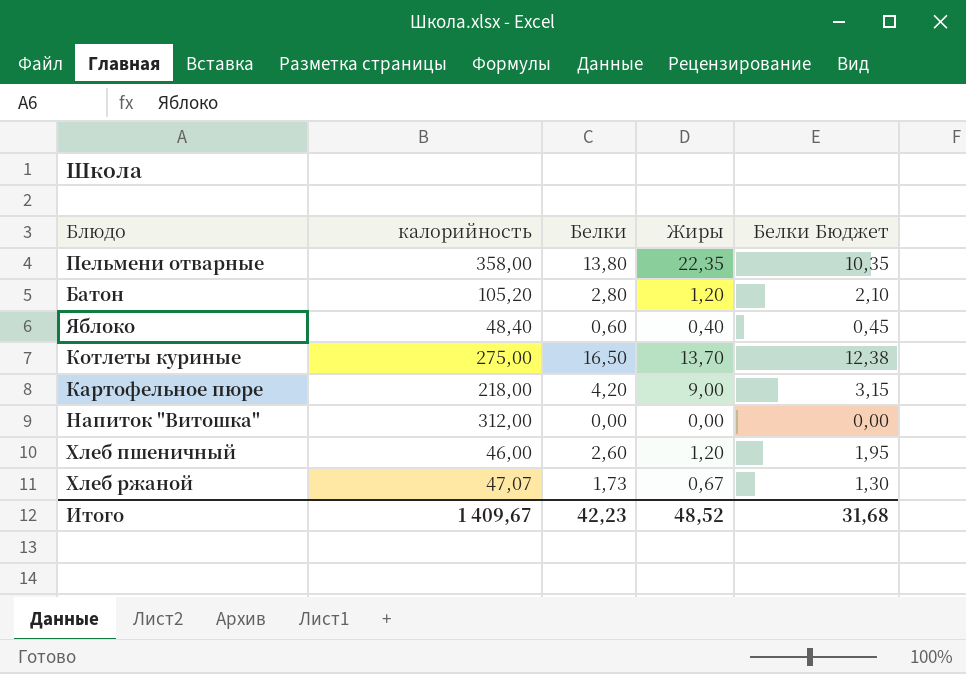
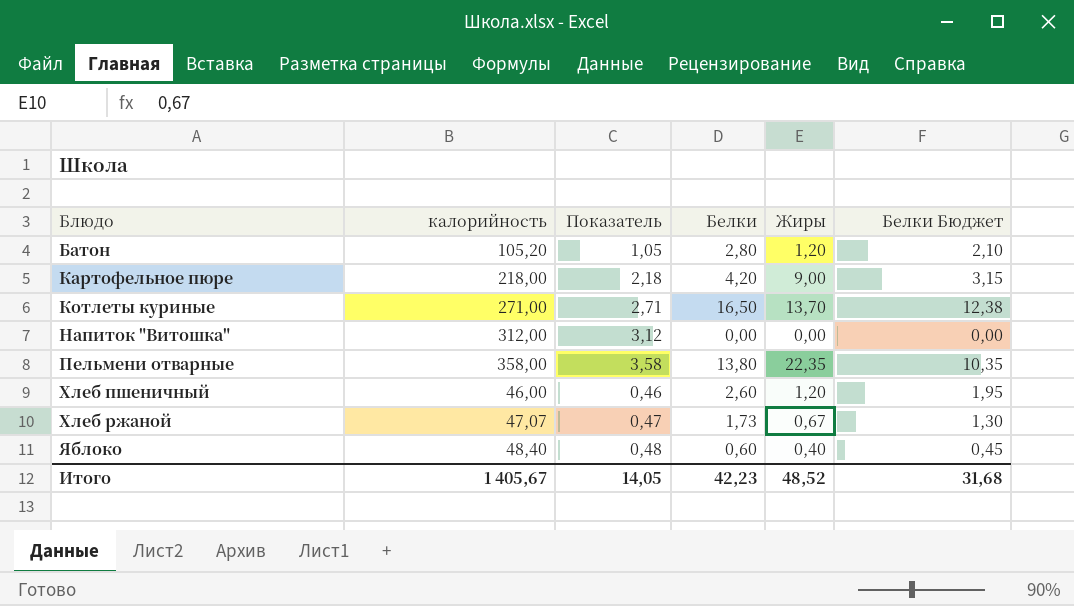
row order: none -> Блюдо ascending
column Показатель | formula: none -> [калорийность] * 0,01
Котлеты куриные | калорийность: 275,00 -> 271,00
Итого | калорийность: 1 409,67 -> 1 405,67

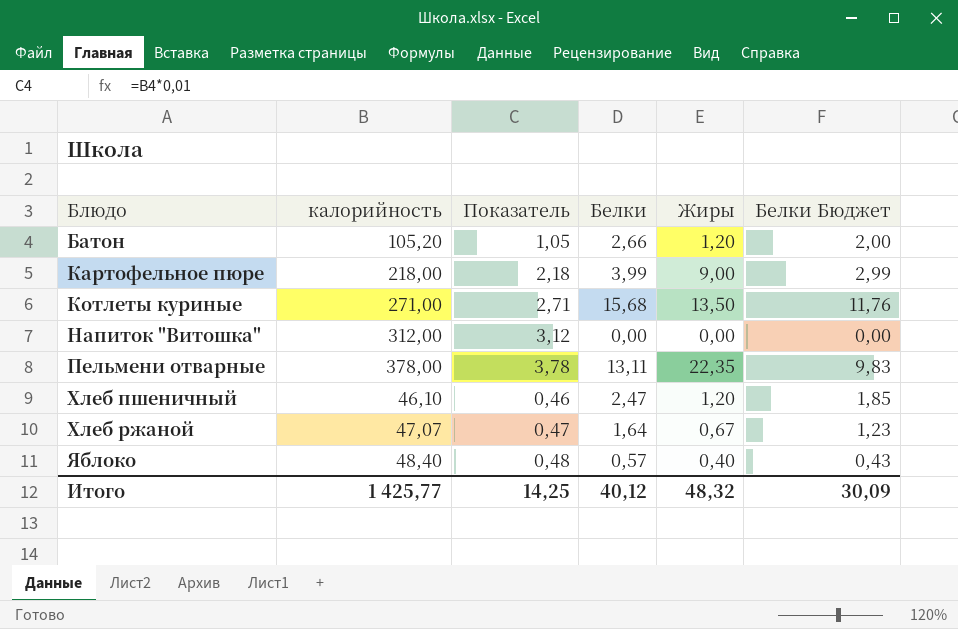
Батон | Белки: 2,80 -> 2,66
Батон | Белки Бюджет: 2,10 -> 2,00
Картофельное пюре | Белки: 4,20 -> 3,99
Картофельное пюре | Белки Бюджет: 3,15 -> 2,99
Котлеты куриные | Белки: 16,50 -> 15,68
Котлеты куриные | Жиры: 13,70 -> 13,50
Котлеты куриные | Белки Бюджет: 12,38 -> 11,76
Пельмени отварные | калорийность: 358,00 -> 378,00
Пельмени отварные | Показатель: 3,58 -> 3,78
Пельмени отварные | Белки: 13,80 -> 13,11
Пельмени отварные | Белки Бюджет: 10,35 -> 9,83
Хлеб пшеничный | калорийность: 46,00 -> 46,10
Хлеб пшеничный | Белки: 2,60 -> 2,47
Хлеб пшеничный | Белки Бюджет: 1,95 -> 1,85
Хлеб ржаной | Белки: 1,73 -> 1,64
Хлеб ржаной | Белки Бюджет: 1,30 -> 1,23
Яблоко | Белки: 0,60 -> 0,57
Яблоко | Белки Бюджет: 0,45 -> 0,43
Итого | калорийность: 1 405,67 -> 1 425,77
Итого | Показатель: 14,05 -> 14,25
Итого | Белки: 42,23 -> 40,12
Итого | Жиры: 48,52 -> 48,32
Итого | Белки Бюджет: 31,68 -> 30,09

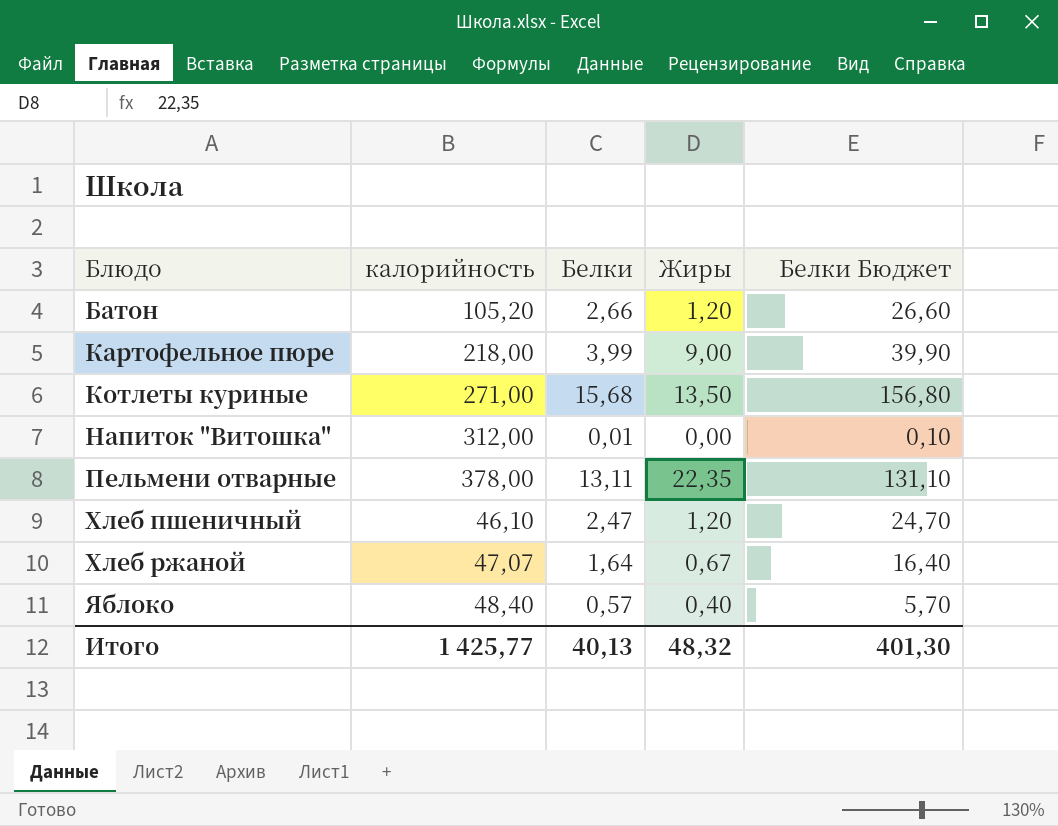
column Показатель | formula: [калорийность] * 0,01 -> none
column Белки Бюджет | formula: [Белки] * 0,75 -> [Белки] * 10
Напиток "Витошка" | Белки: 0,00 -> 0,01
Итого | Белки: 40,12 -> 40,13
Итого | Белки Бюджет: 30,09 -> 401,30

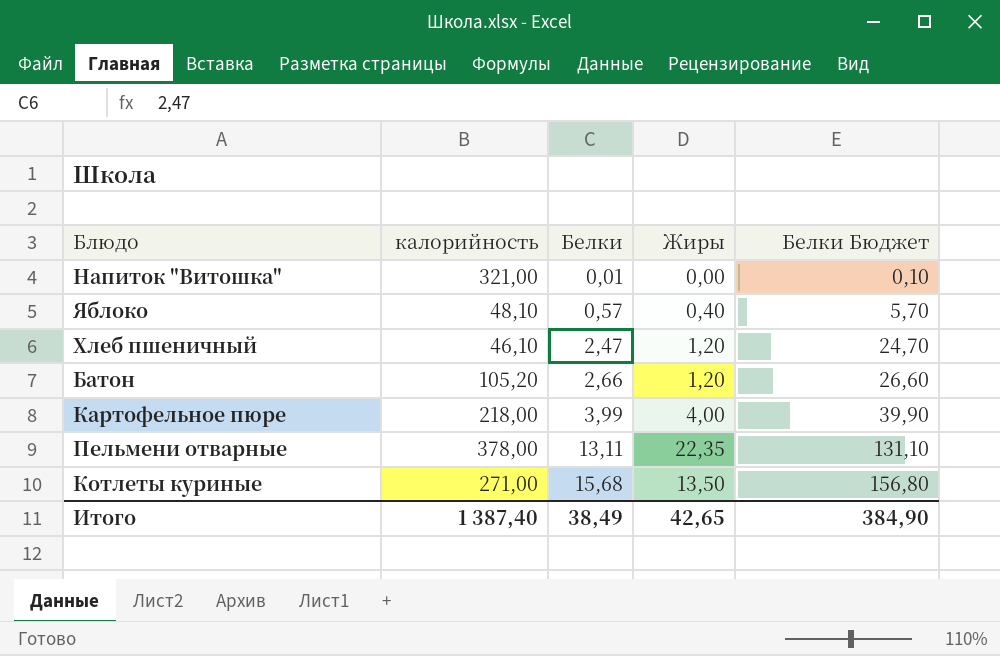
row order: Блюдо ascending -> Белки ascending
row Хлеб ржаной: 47,07 | 1,64 | 0,67 | 16,40 -> none
Напиток "Витошка" | калорийность: 312,00 -> 321,00
Яблоко | калорийность: 48,40 -> 48,10
Картофельное пюре | Жиры: 9,00 -> 4,00
Итого | калорийность: 1 425,77 -> 1 387,40
Итого | Белки: 40,13 -> 38,49
Итого | Жиры: 48,32 -> 42,65
Итого | Белки Бюджет: 401,30 -> 384,90

